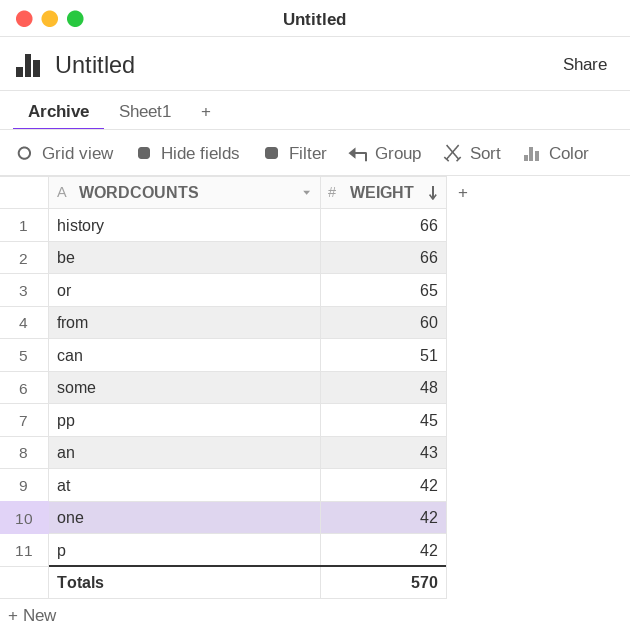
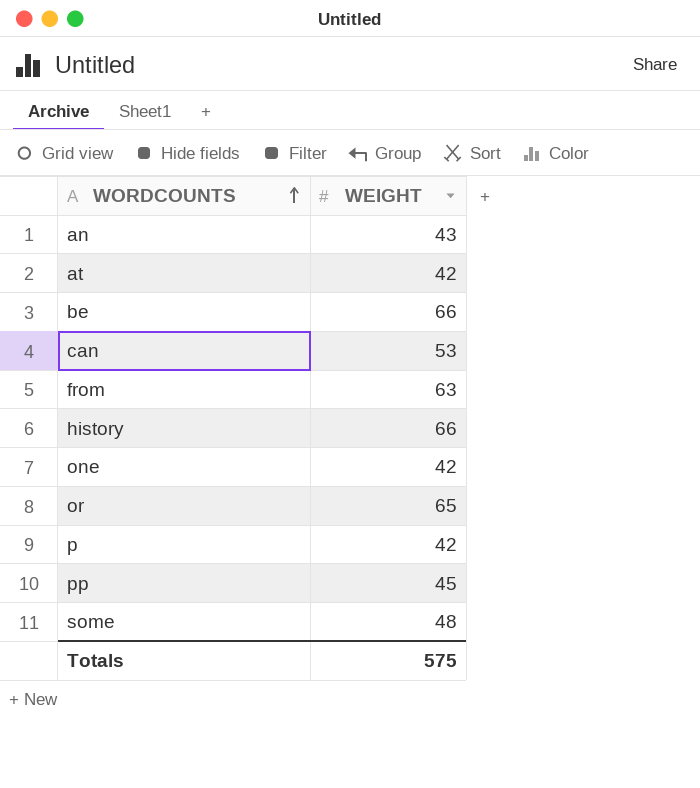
row order: WEIGHT descending -> WORDCOUNTS ascending
can | WEIGHT: 51 -> 53
from | WEIGHT: 60 -> 63
Totals | WEIGHT: 570 -> 575

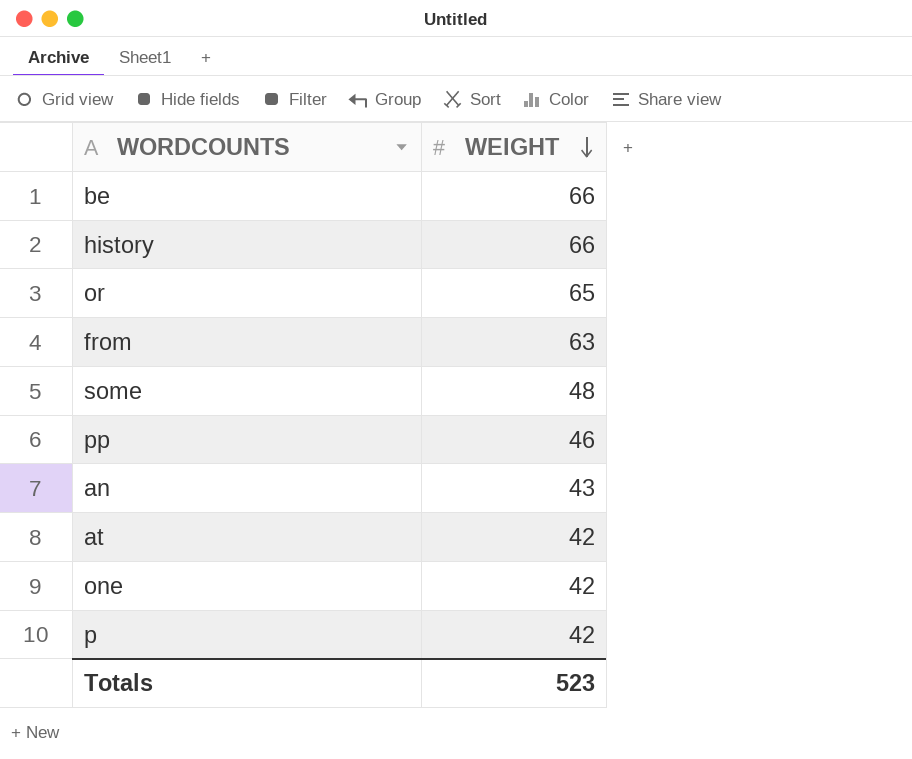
row order: WORDCOUNTS ascending -> WEIGHT descending
row can: 53 -> none
pp | WEIGHT: 45 -> 46
Totals | WEIGHT: 575 -> 523

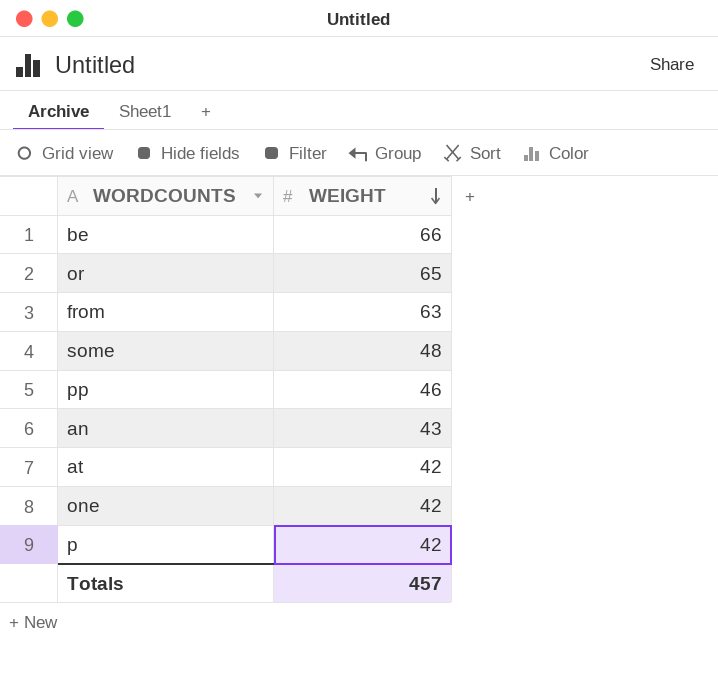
row history: 66 -> none
Totals | WEIGHT: 523 -> 457

